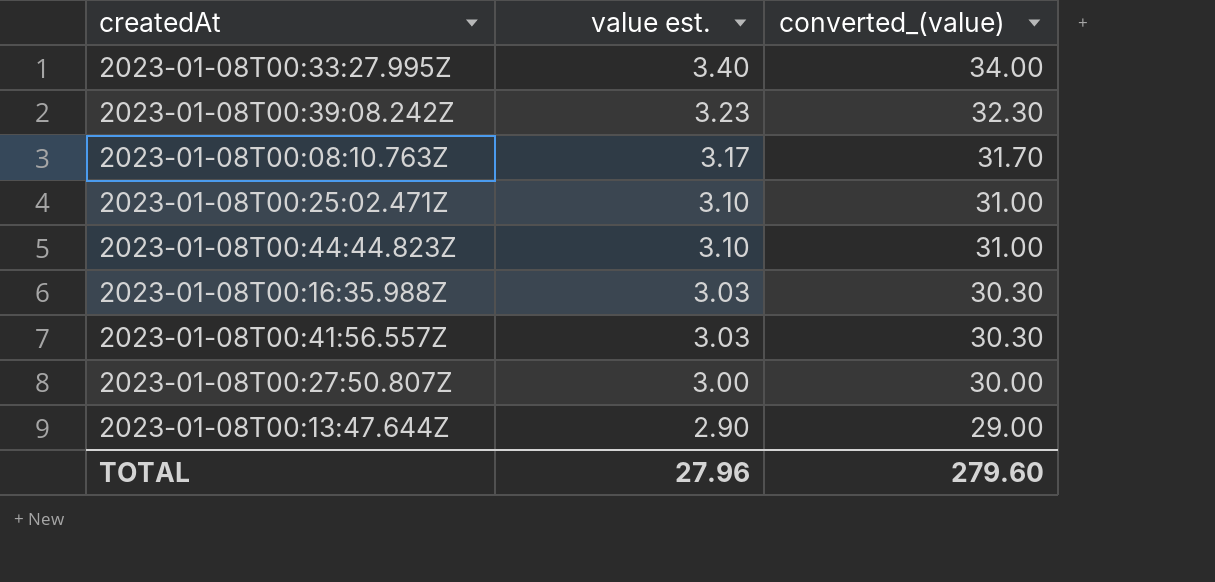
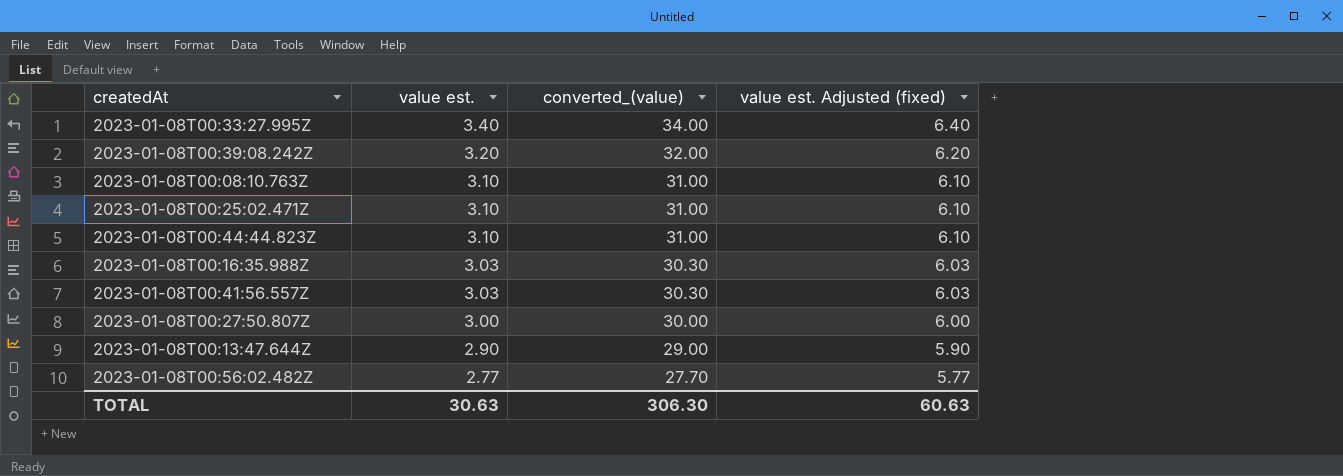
column value est. Adjusted (fixed) | formula: none -> [value est.] + 3
2023-01-08T00:39:08.242Z | value est.: 3.23 -> 3.20
2023-01-08T00:39:08.242Z | converted_(value): 32.30 -> 32.00
2023-01-08T00:08:10.763Z | value est.: 3.17 -> 3.10
2023-01-08T00:08:10.763Z | converted_(value): 31.70 -> 31.00
row 2023-01-08T00:56:02.482Z: none -> 2.77 | 27.70 | 5.77
TOTAL | value est.: 27.96 -> 30.63
TOTAL | converted_(value): 279.60 -> 306.30

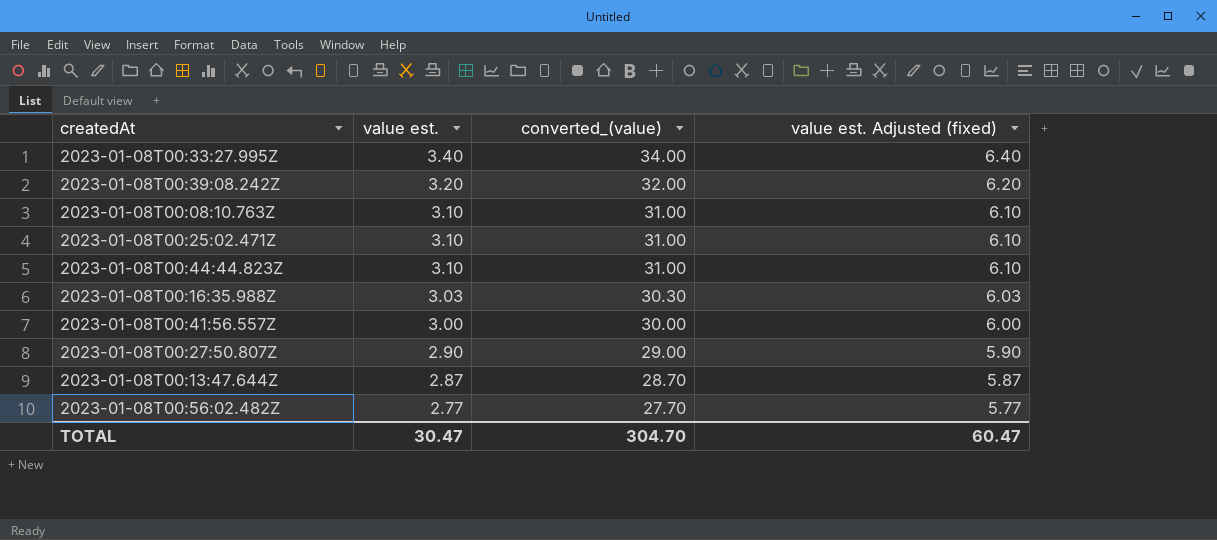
2023-01-08T00:41:56.557Z | value est.: 3.03 -> 3.00
2023-01-08T00:41:56.557Z | converted_(value): 30.30 -> 30.00
2023-01-08T00:41:56.557Z | value est. Adjusted (fixed): 6.03 -> 6.00
2023-01-08T00:27:50.807Z | value est.: 3.00 -> 2.90
2023-01-08T00:27:50.807Z | converted_(value): 30.00 -> 29.00
2023-01-08T00:27:50.807Z | value est. Adjusted (fixed): 6.00 -> 5.90
2023-01-08T00:13:47.644Z | value est.: 2.90 -> 2.87
2023-01-08T00:13:47.644Z | converted_(value): 29.00 -> 28.70
2023-01-08T00:13:47.644Z | value est. Adjusted (fixed): 5.90 -> 5.87
TOTAL | value est.: 30.63 -> 30.47
TOTAL | converted_(value): 306.30 -> 304.70
TOTAL | value est. Adjusted (fixed): 60.63 -> 60.47

